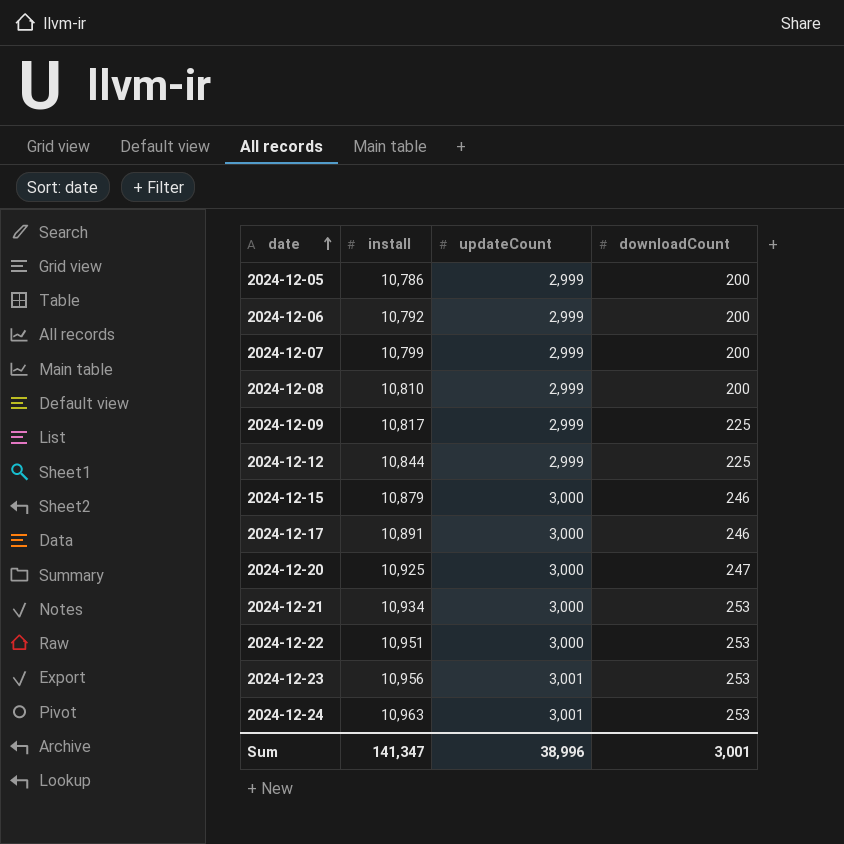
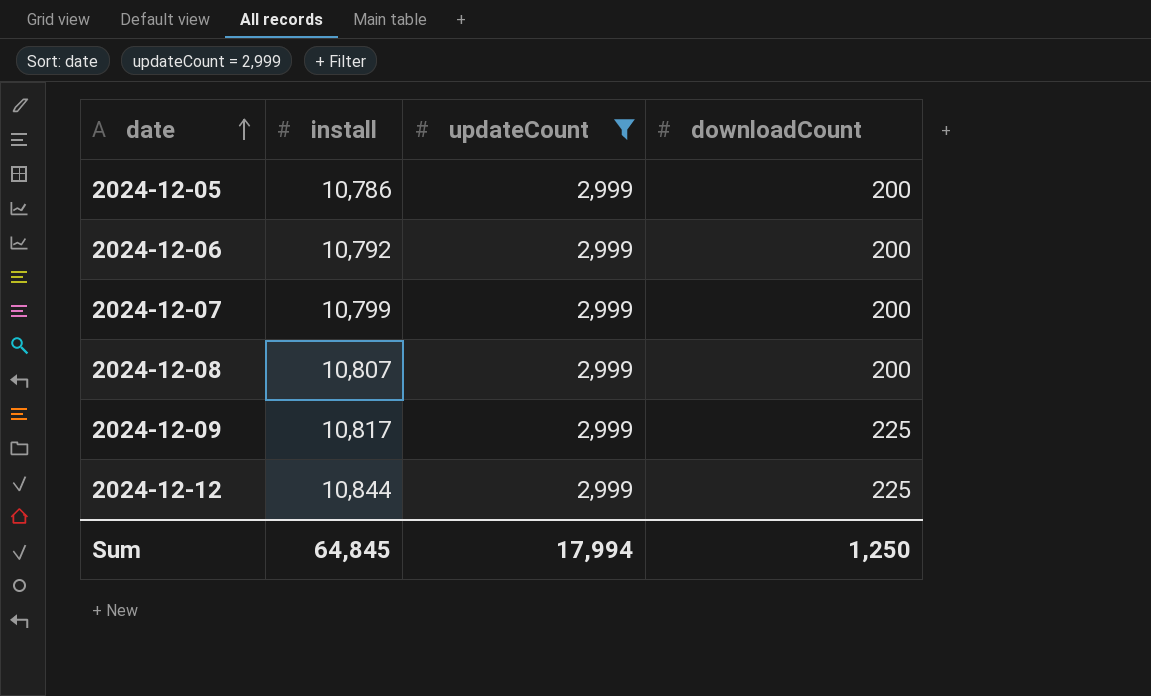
filter: none -> updateCount = 2,999
2024-12-08 | install: 10,810 -> 10,807
Sum | install: 141,347 -> 64,845
Sum | updateCount: 38,996 -> 17,994
Sum | downloadCount: 3,001 -> 1,250

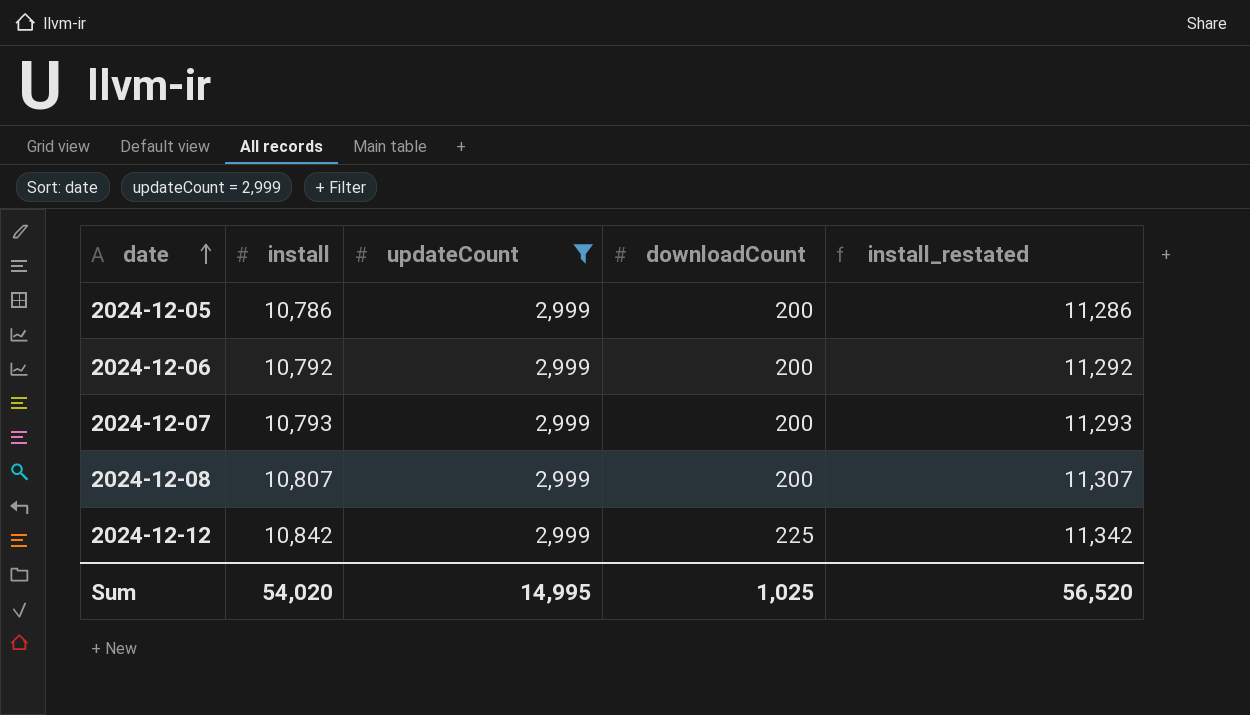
column install_restated | formula: none -> [install] + 500
row 2024-12-09: 10,817 | 2,999 | 225 -> none
2024-12-07 | install: 10,799 -> 10,793
2024-12-12 | install: 10,844 -> 10,842
Sum | install: 64,845 -> 54,020
Sum | updateCount: 17,994 -> 14,995
Sum | downloadCount: 1,250 -> 1,025

